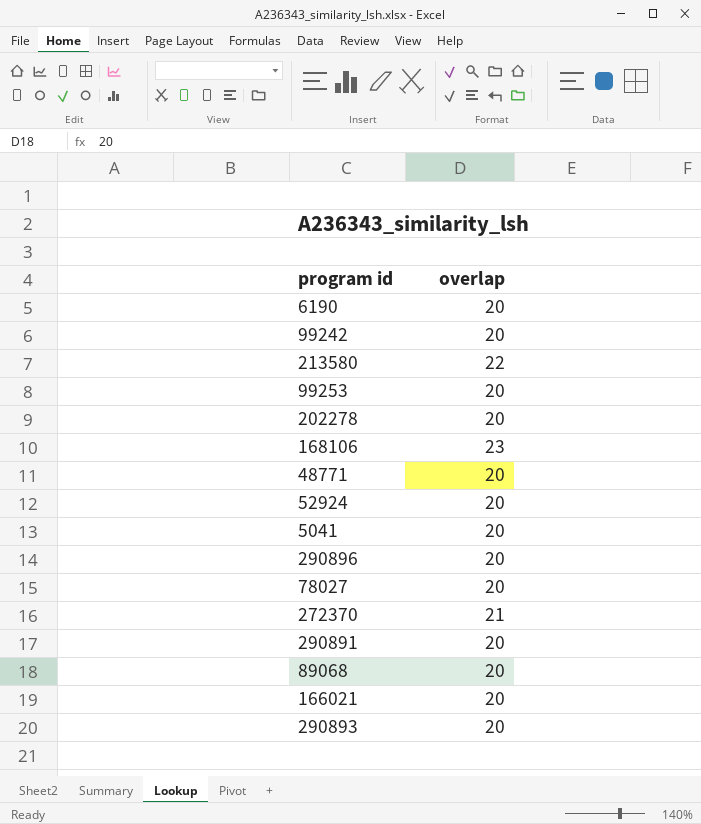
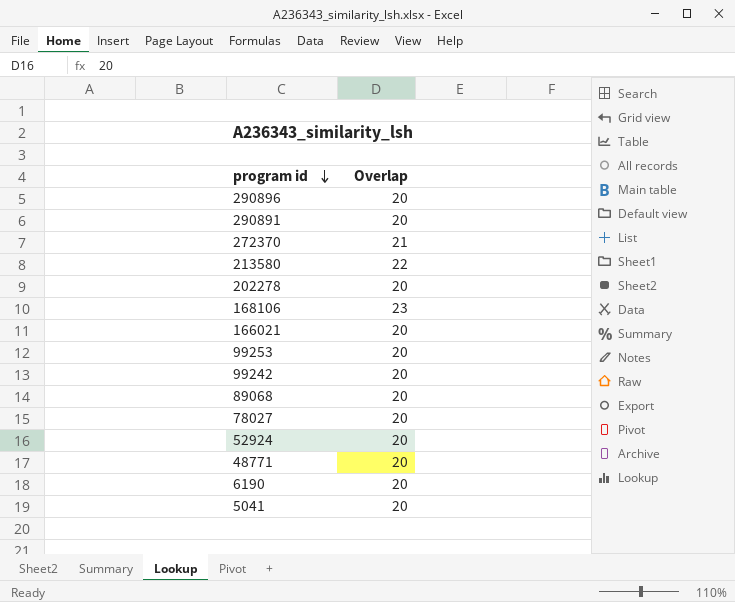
row order: none -> program id descending
column name: overlap -> Overlap
row 290893: 20 -> none

